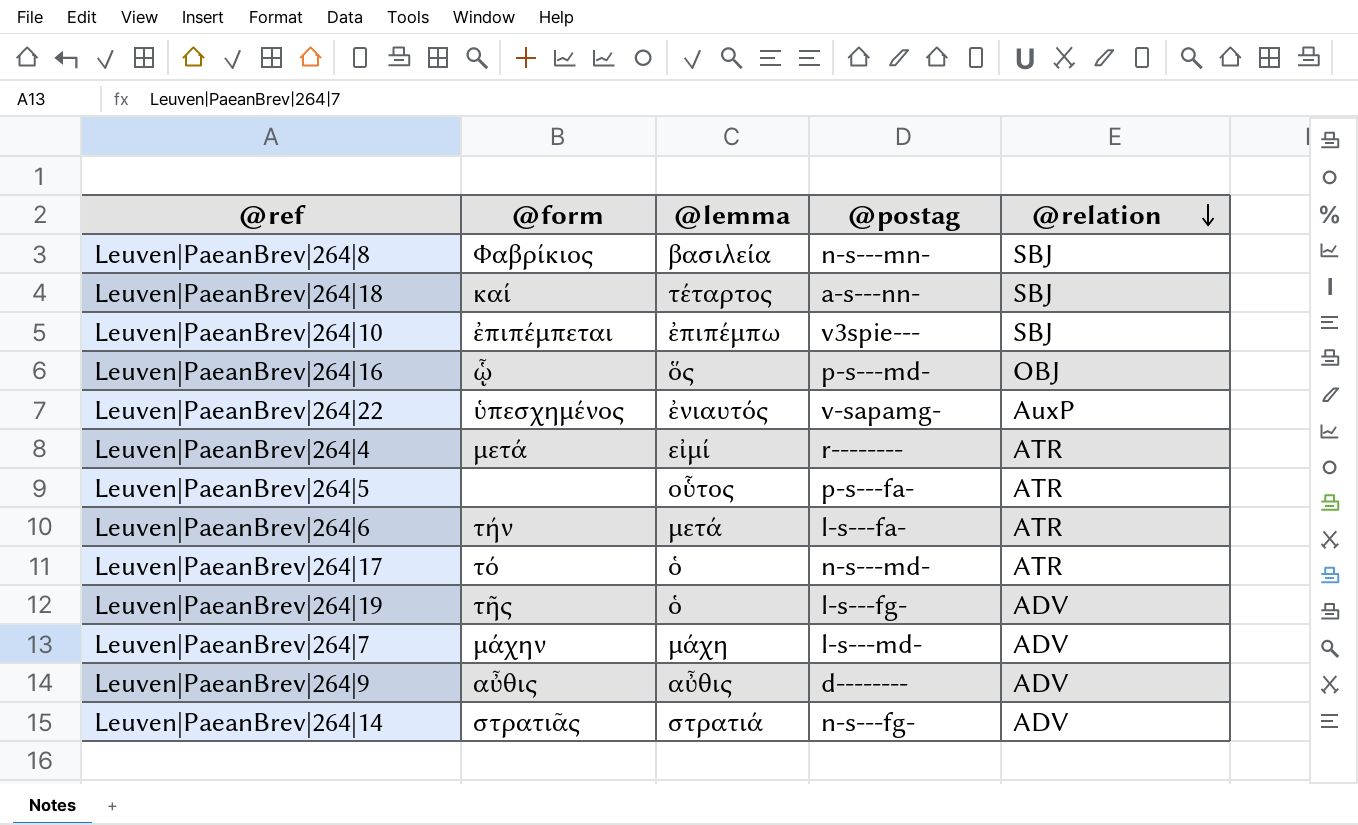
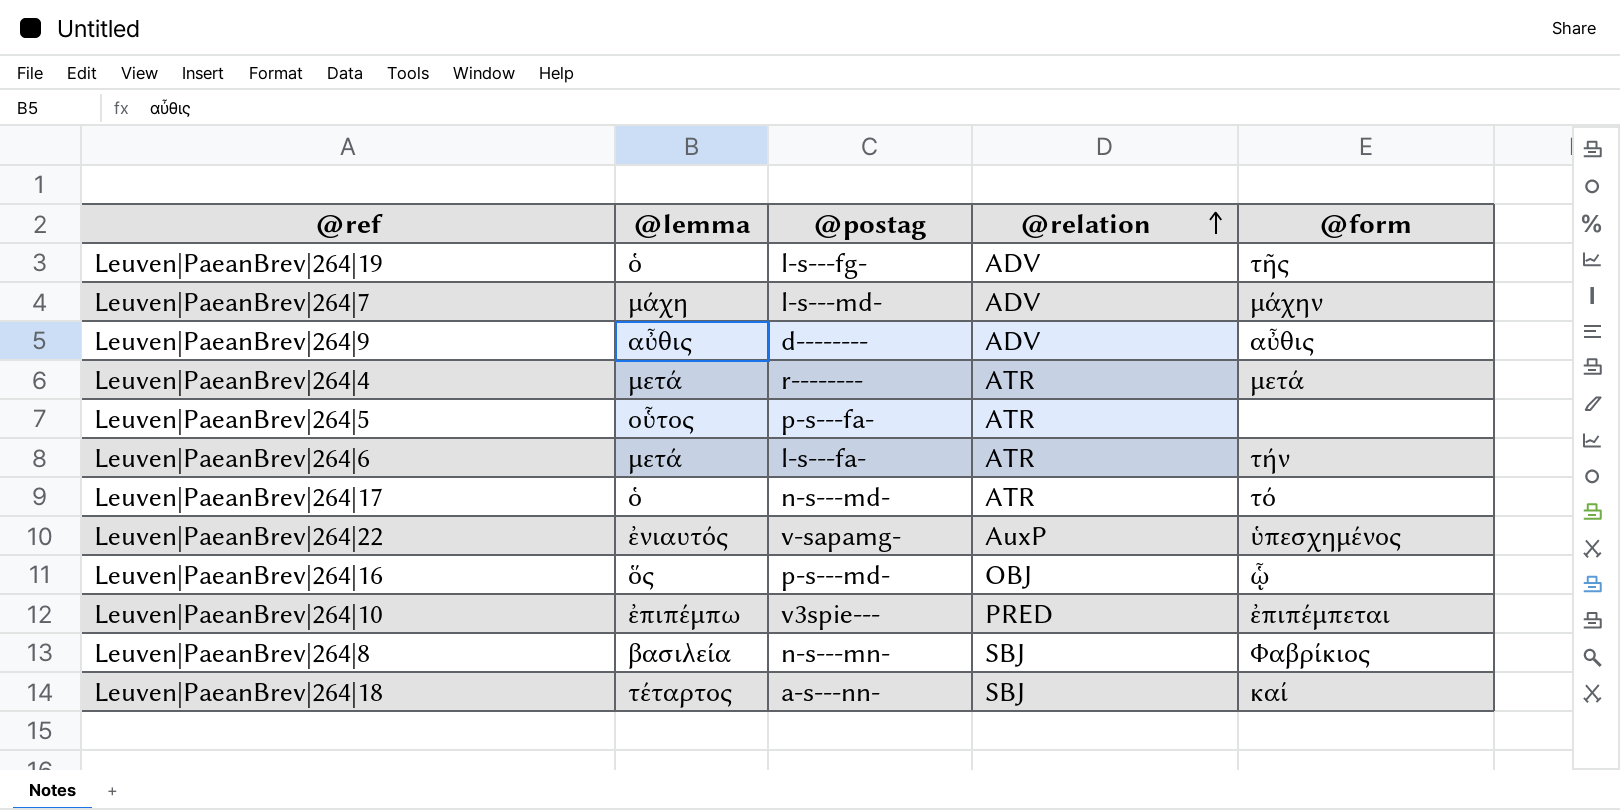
row order: @relation descending -> @relation ascending
column @form | position: 2 -> 5
row Leuven|PaeanBrev|264|14: στρατιᾶς | στρατιά | n-s---fg- | ADV -> none
Leuven|PaeanBrev|264|4 | @lemma: εἰμί -> μετά
Leuven|PaeanBrev|264|10 | @relation: SBJ -> PRED

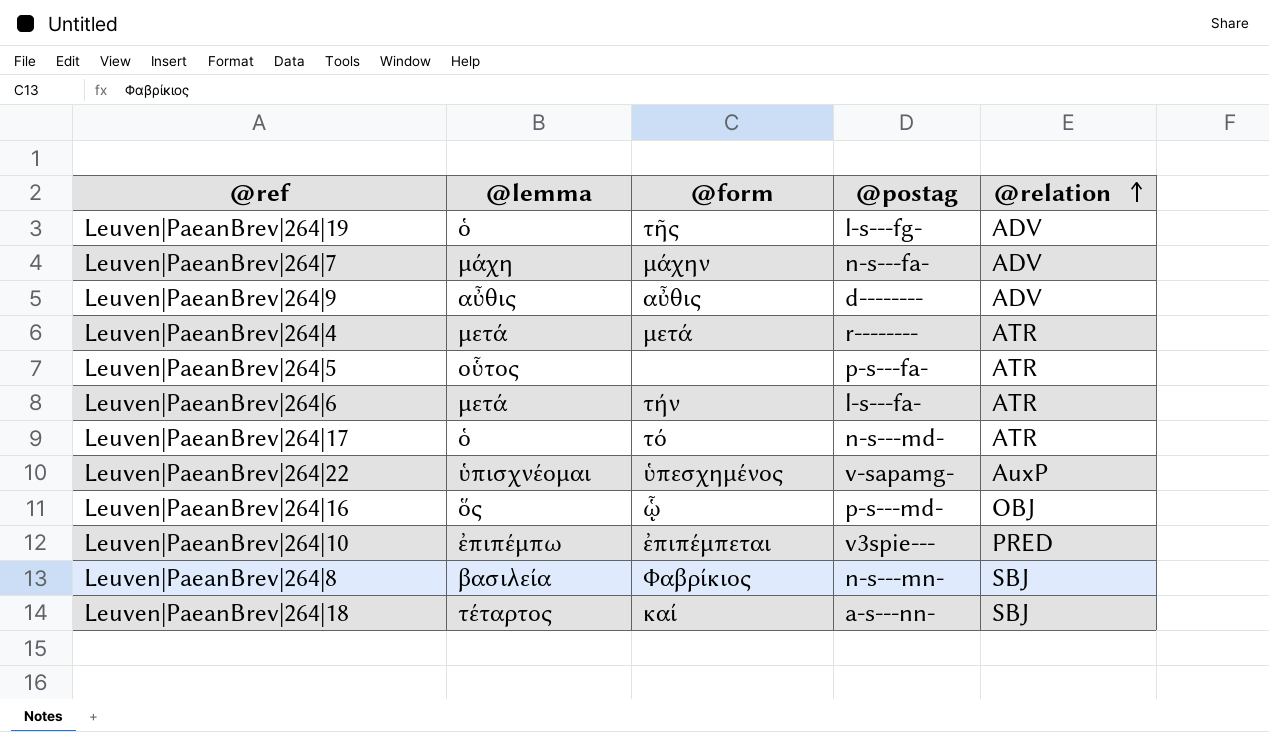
column @form | position: 5 -> 3
Leuven|PaeanBrev|264|7 | @postag: l-s---md- -> n-s---fa-
Leuven|PaeanBrev|264|22 | @lemma: ἐνιαυτός -> ὑπισχνέομαι

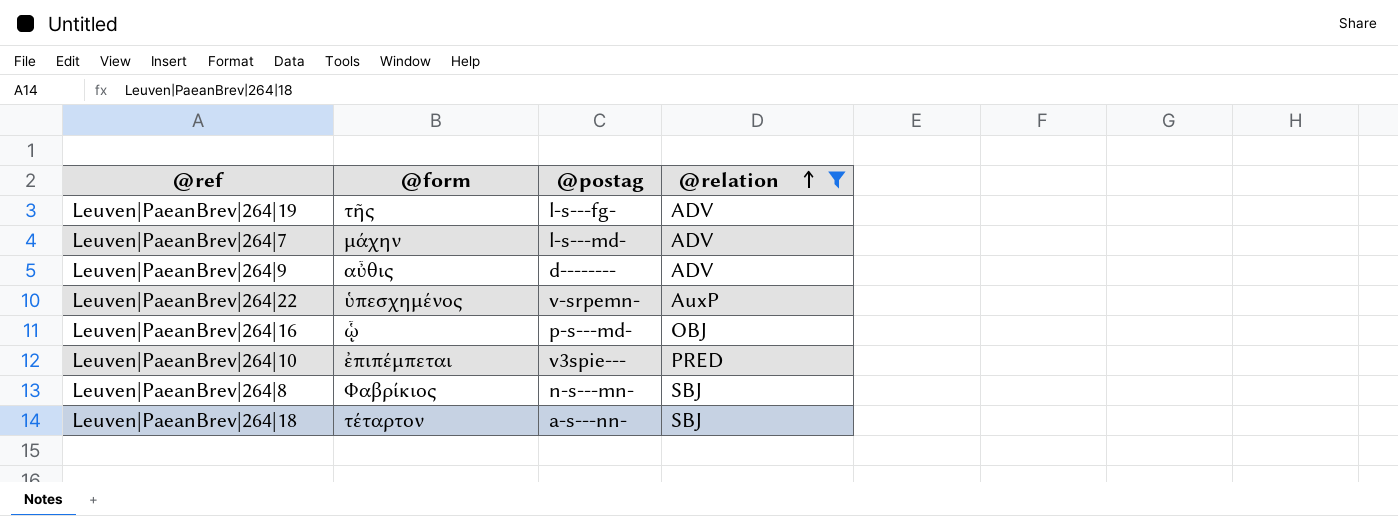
filter: none -> @relation != ATR
column @lemma | position: 2 -> none
Leuven|PaeanBrev|264|7 | @postag: n-s---fa- -> l-s---md-
Leuven|PaeanBrev|264|22 | @postag: v-sapamg- -> v-srpemn-
Leuven|PaeanBrev|264|18 | @form: καί -> τέταρτον

